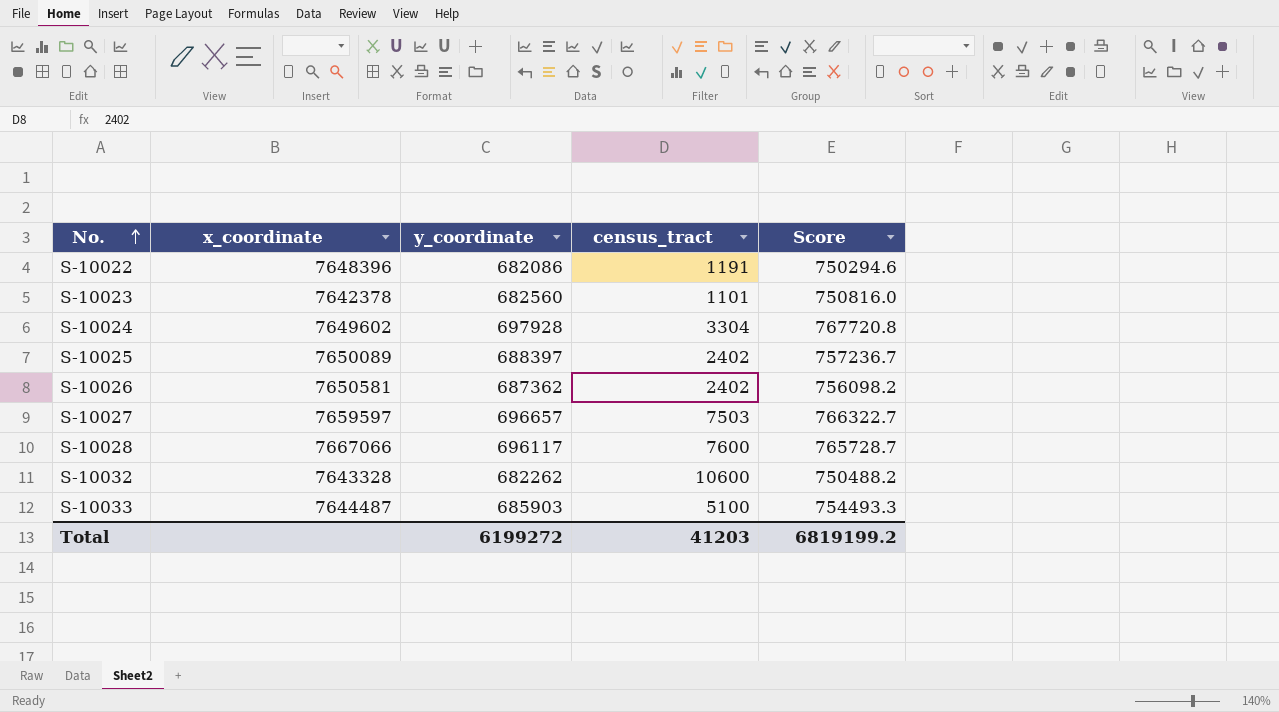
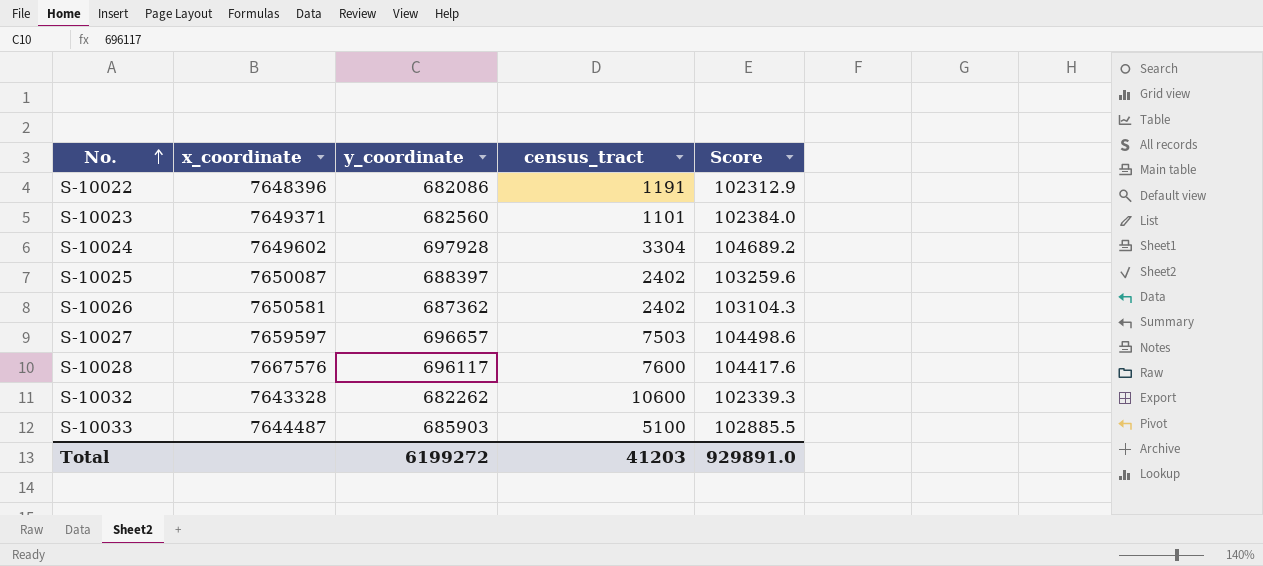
column Score | formula: [y_coordinate] * 1.1 -> [y_coordinate] * 0.15
S-10023 | x_coordinate: 7642378 -> 7649371
S-10025 | x_coordinate: 7650089 -> 7650087
S-10028 | x_coordinate: 7667066 -> 7667576
Total | Score: 6819199.2 -> 929891.0

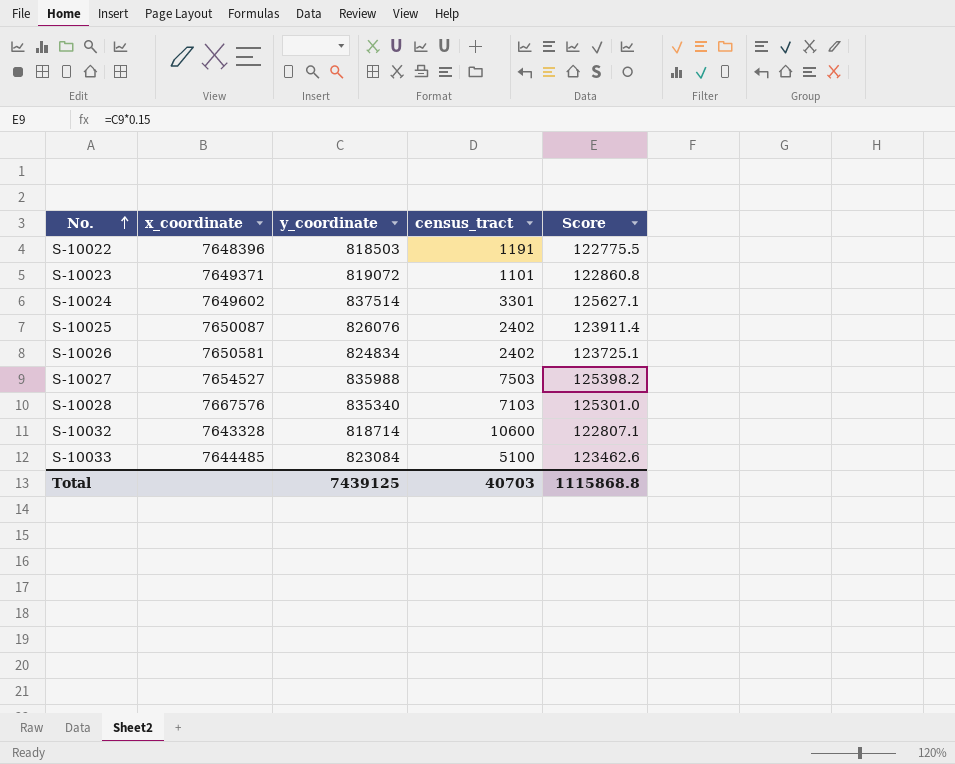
S-10022 | y_coordinate: 682086 -> 818503
S-10022 | Score: 102312.9 -> 122775.5
S-10023 | y_coordinate: 682560 -> 819072
S-10023 | Score: 102384.0 -> 122860.8
S-10024 | y_coordinate: 697928 -> 837514
S-10024 | census_tract: 3304 -> 3301
S-10024 | Score: 104689.2 -> 125627.1
S-10025 | y_coordinate: 688397 -> 826076
S-10025 | Score: 103259.6 -> 123911.4
S-10026 | y_coordinate: 687362 -> 824834
S-10026 | Score: 103104.3 -> 123725.1
S-10027 | x_coordinate: 7659597 -> 7654527
S-10027 | y_coordinate: 696657 -> 835988
S-10027 | Score: 104498.6 -> 125398.2
S-10028 | y_coordinate: 696117 -> 835340
S-10028 | census_tract: 7600 -> 7103
S-10028 | Score: 104417.6 -> 125301.0
S-10032 | y_coordinate: 682262 -> 818714
S-10032 | Score: 102339.3 -> 122807.1
S-10033 | x_coordinate: 7644487 -> 7644485
S-10033 | y_coordinate: 685903 -> 823084
S-10033 | Score: 102885.5 -> 123462.6
Total | y_coordinate: 6199272 -> 7439125
Total | census_tract: 41203 -> 40703
Total | Score: 929891.0 -> 1115868.8

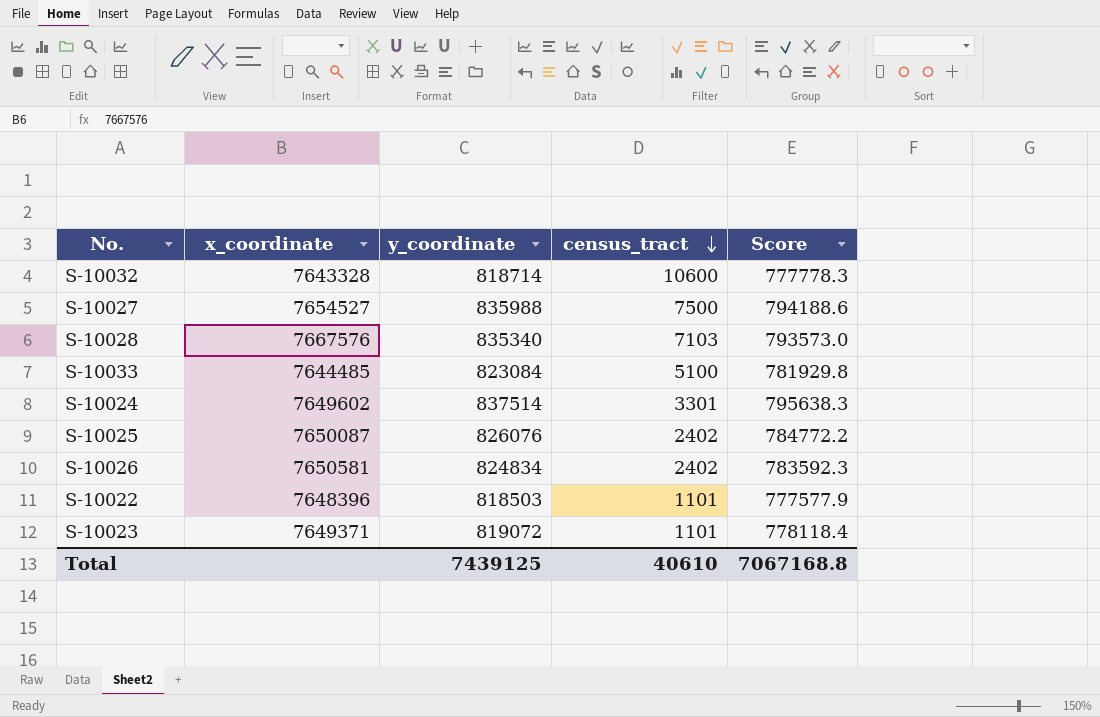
row order: No. ascending -> census_tract descending
column Score | formula: [y_coordinate] * 0.15 -> [y_coordinate] * 0.95
S-10027 | census_tract: 7503 -> 7500
S-10022 | census_tract: 1191 -> 1101
Total | census_tract: 40703 -> 40610
Total | Score: 1115868.8 -> 7067168.8

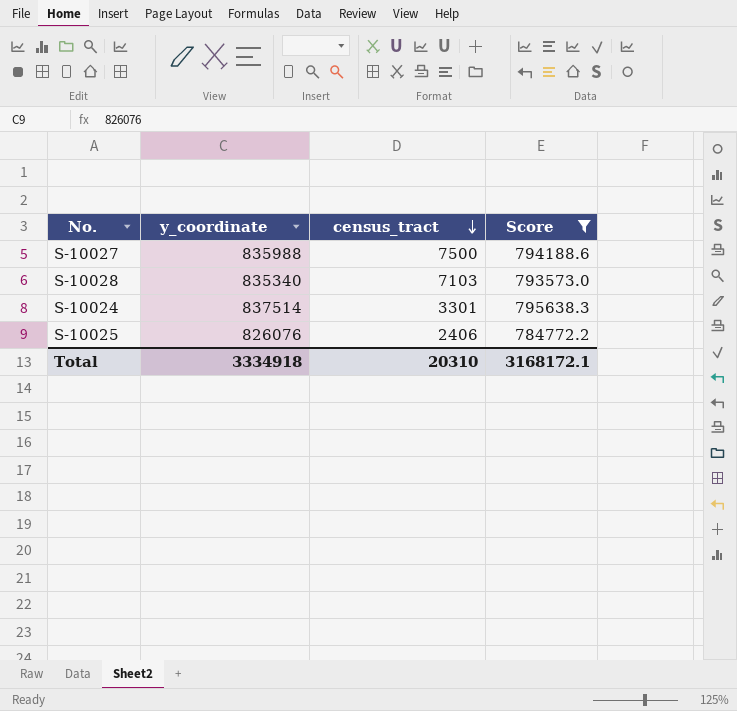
filter: none -> Score >= 784772.2
column x_coordinate | position: 2 -> none
S-10025 | census_tract: 2402 -> 2406
Total | y_coordinate: 7439125 -> 3334918
Total | census_tract: 40610 -> 20310
Total | Score: 7067168.8 -> 3168172.1

